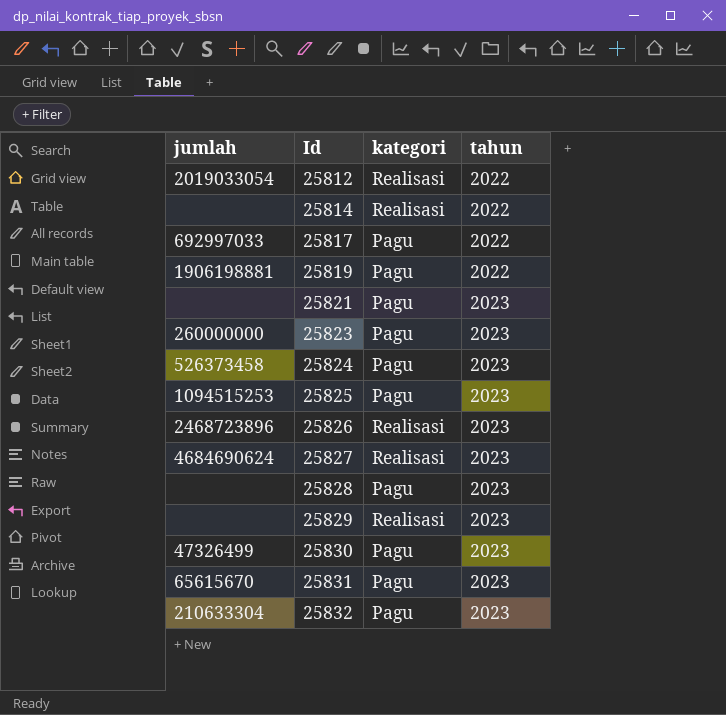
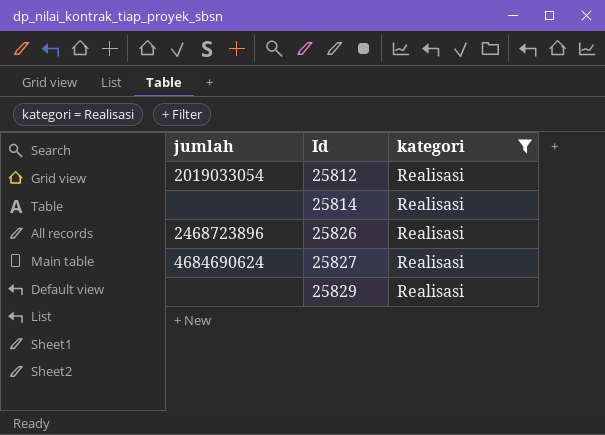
filter: none -> kategori = Realisasi
column tahun | position: 4 -> none

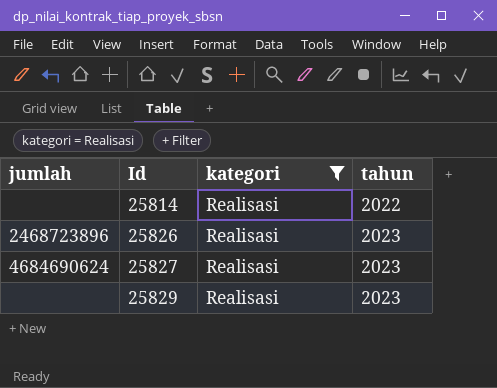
column tahun | position: none -> 4
row 25812: 2019033054 | Realisasi -> none

